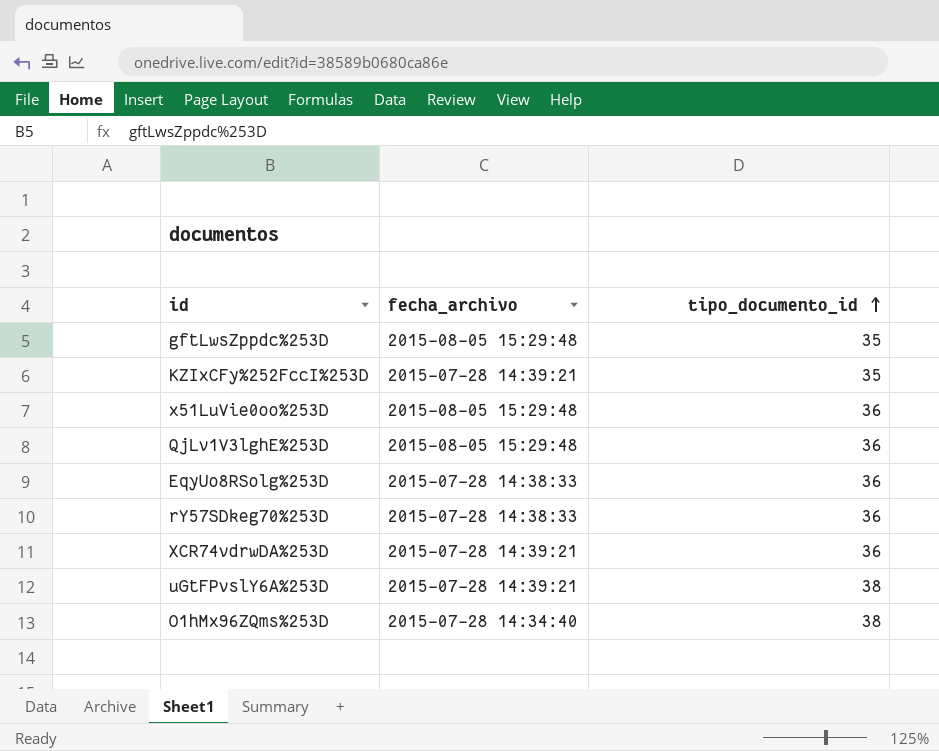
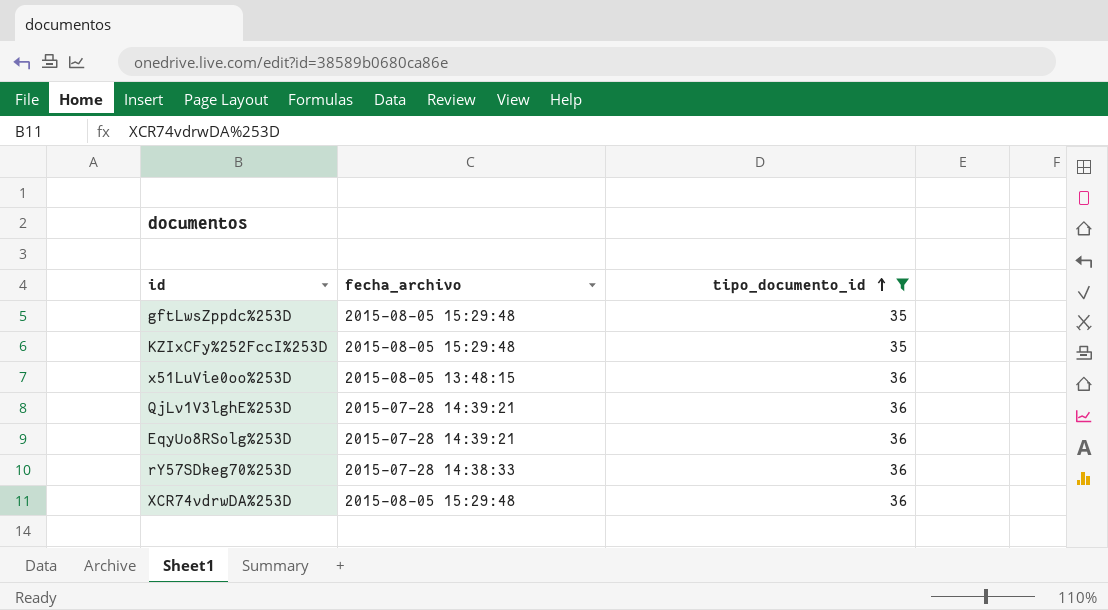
filter: none -> tipo_documento_id != 38
KZIxCFy%252FccI%253D | fecha_archivo: 2015-07-28 14:39:21 -> 2015-08-05 15:29:48
x51LuVie0oo%253D | fecha_archivo: 2015-08-05 15:29:48 -> 2015-08-05 13:48:15
QjLv1V3lghE%253D | fecha_archivo: 2015-08-05 15:29:48 -> 2015-07-28 14:39:21
EqyUo8RSolg%253D | fecha_archivo: 2015-07-28 14:38:33 -> 2015-07-28 14:39:21
XCR74vdrwDA%253D | fecha_archivo: 2015-07-28 14:39:21 -> 2015-08-05 15:29:48

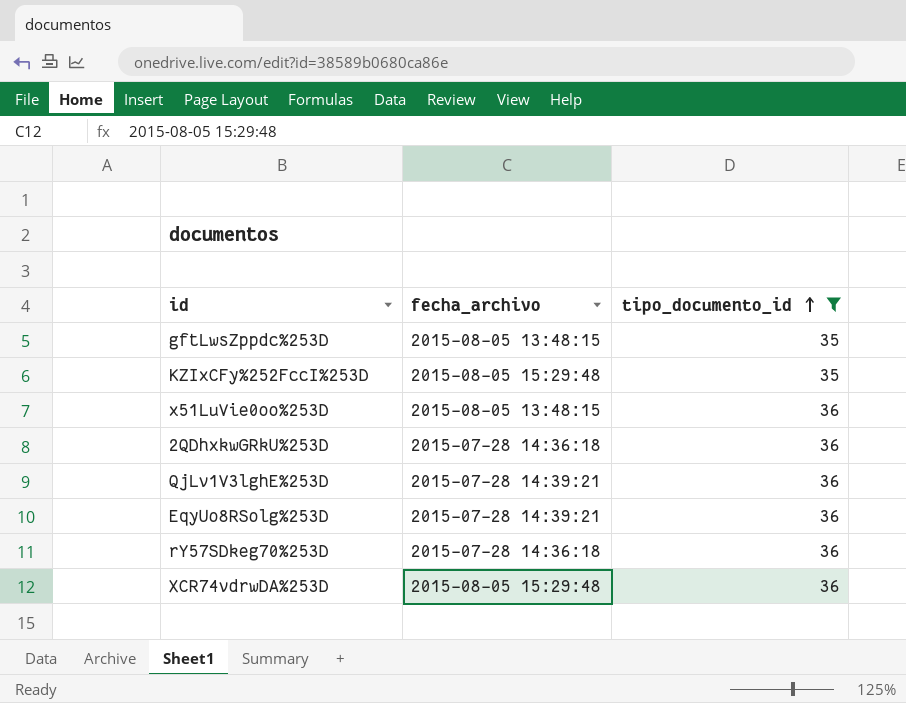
gftLwsZppdc%253D | fecha_archivo: 2015-08-05 15:29:48 -> 2015-08-05 13:48:15
row 2QDhxkwGRkU%253D: none -> 2015-07-28 14:36:18 | 36
rY57SDkeg70%253D | fecha_archivo: 2015-07-28 14:38:33 -> 2015-07-28 14:36:18

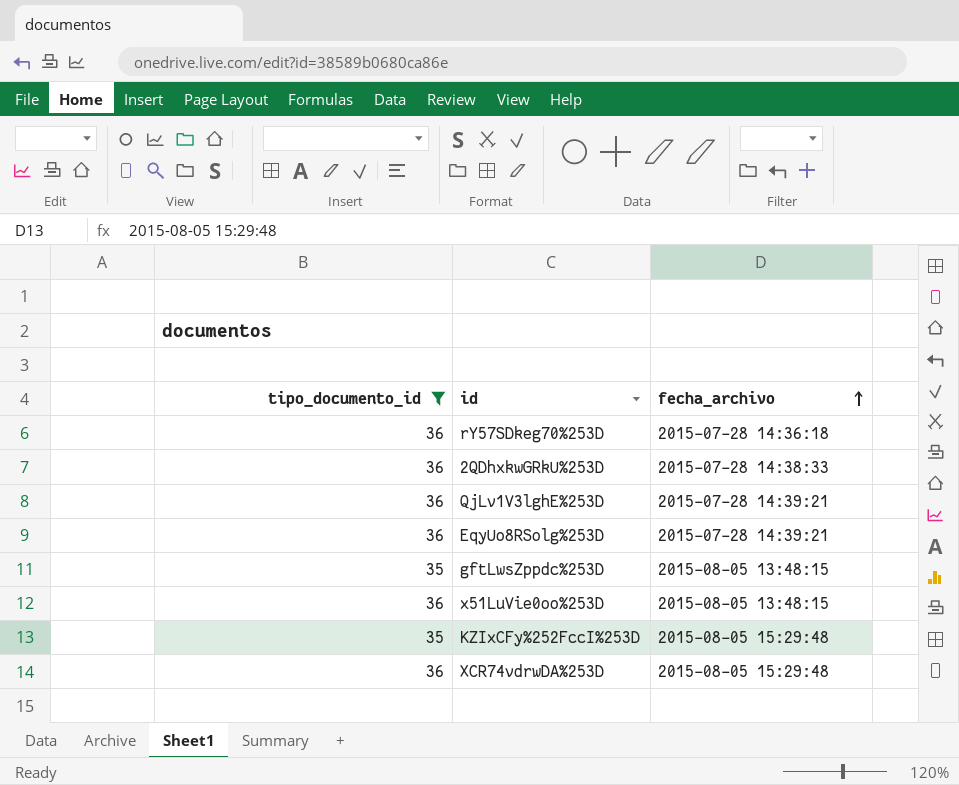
row order: tipo_documento_id ascending -> fecha_archivo ascending
column tipo_documento_id | position: 3 -> 1
2QDhxkwGRkU%253D | fecha_archivo: 2015-07-28 14:36:18 -> 2015-07-28 14:38:33

